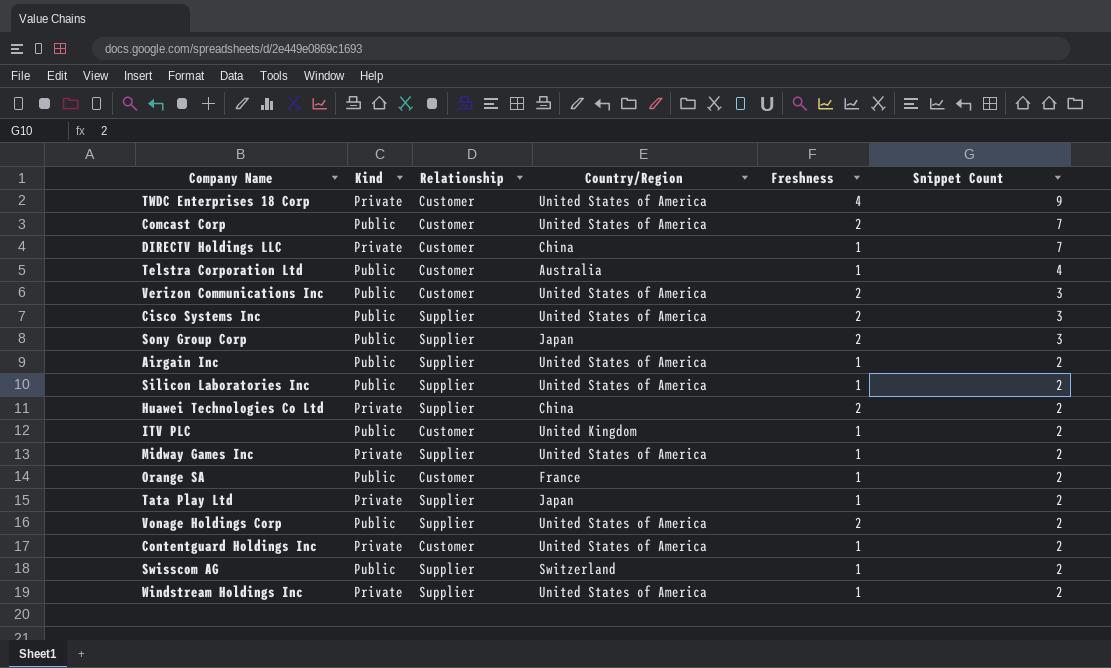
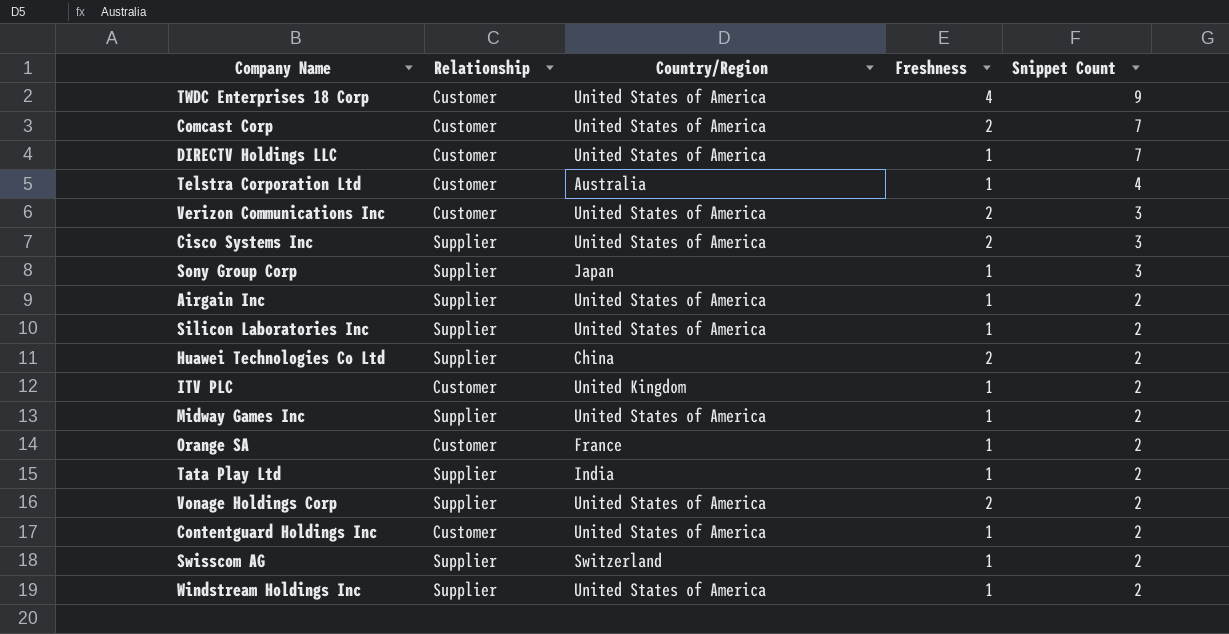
column Kind | position: 2 -> none
DIRECTV Holdings LLC | Country/Region: China -> United States of America
Sony Group Corp | Freshness: 2 -> 1
Tata Play Ltd | Country/Region: Japan -> India

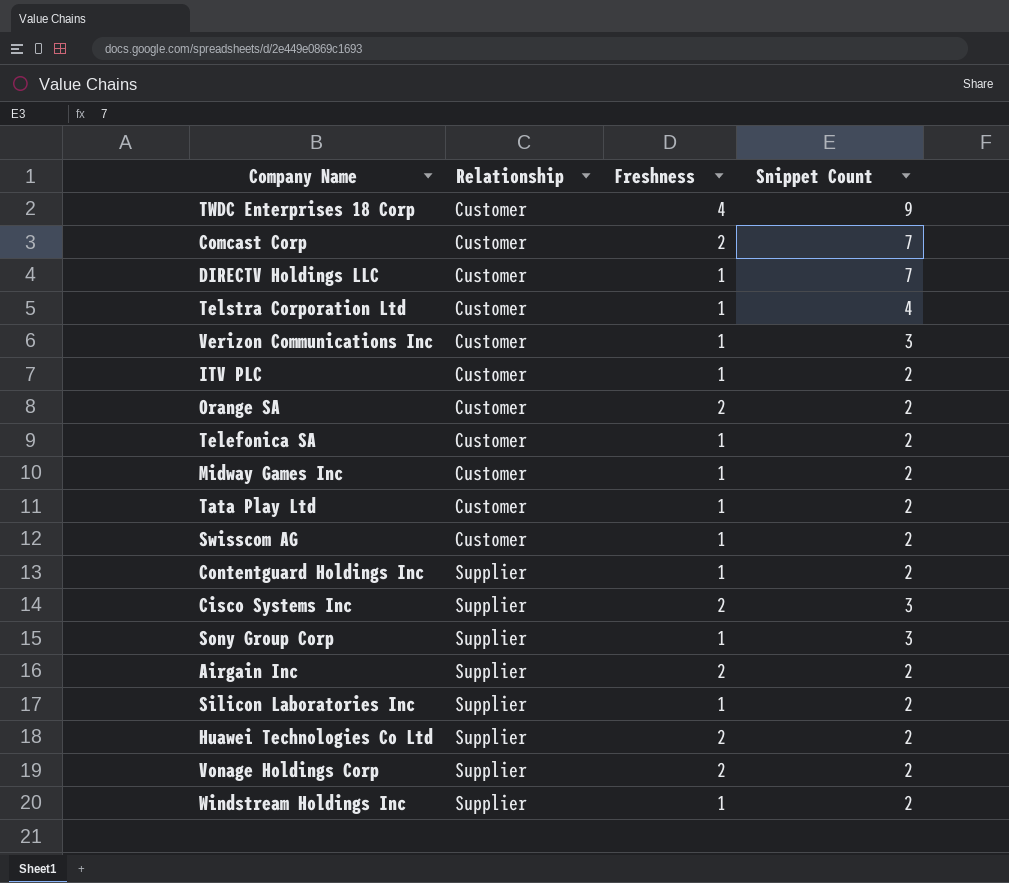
row order: Snippet Count descending -> Relationship ascending
column Country/Region | position: 3 -> none
Verizon Communications Inc | Freshness: 2 -> 1
Orange SA | Freshness: 1 -> 2
row Telefonica SA: none -> Customer | 1 | 2
Midway Games Inc | Relationship: Supplier -> Customer
Tata Play Ltd | Relationship: Supplier -> Customer
Swisscom AG | Relationship: Supplier -> Customer
Contentguard Holdings Inc | Relationship: Customer -> Supplier
Airgain Inc | Freshness: 1 -> 2

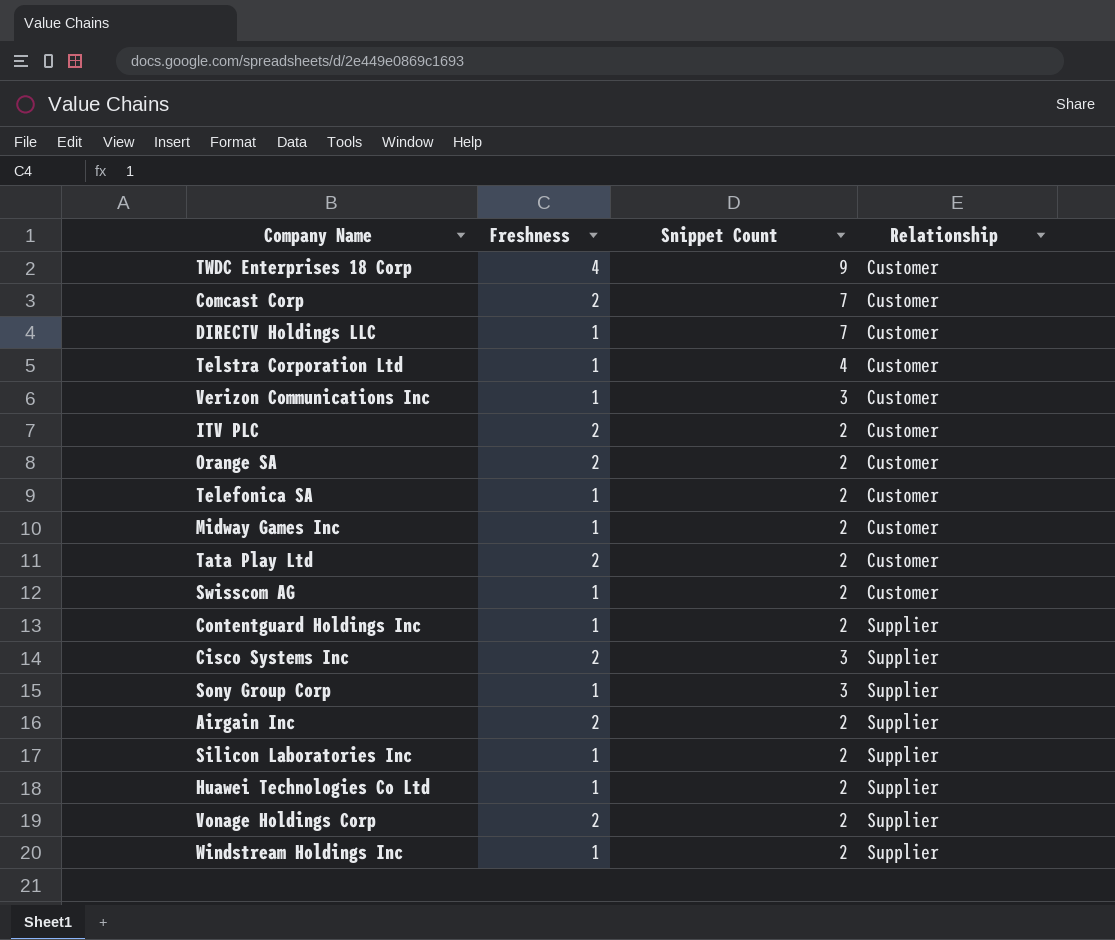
column Relationship | position: 2 -> 4
ITV PLC | Freshness: 1 -> 2
Tata Play Ltd | Freshness: 1 -> 2
Huawei Technologies Co Ltd | Freshness: 2 -> 1

